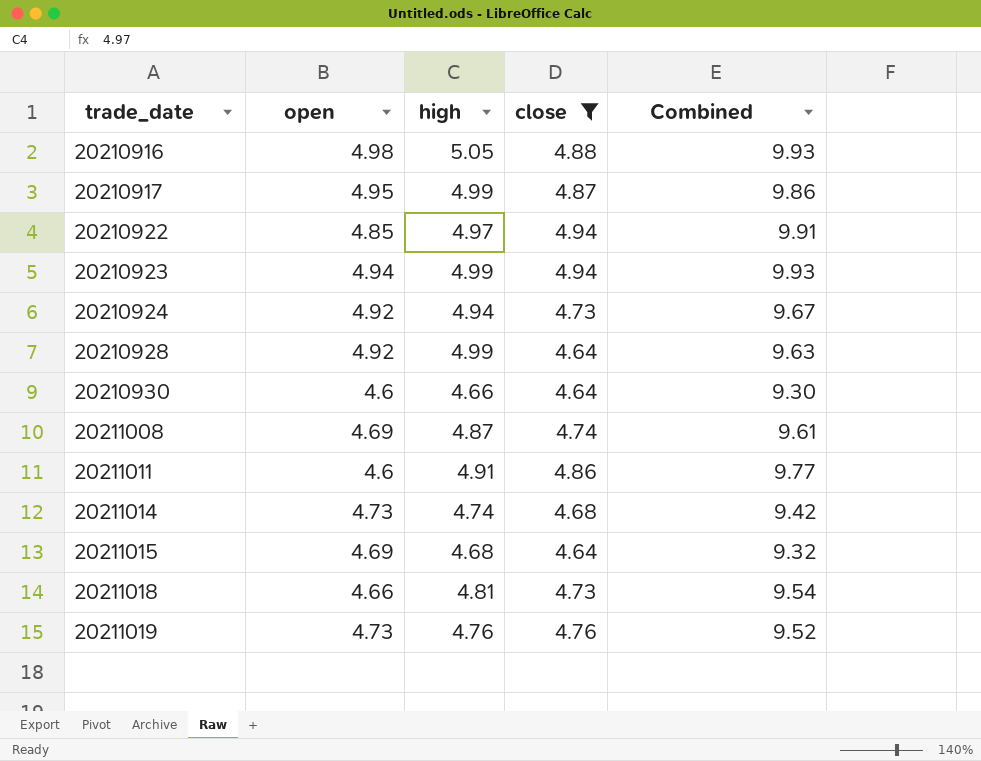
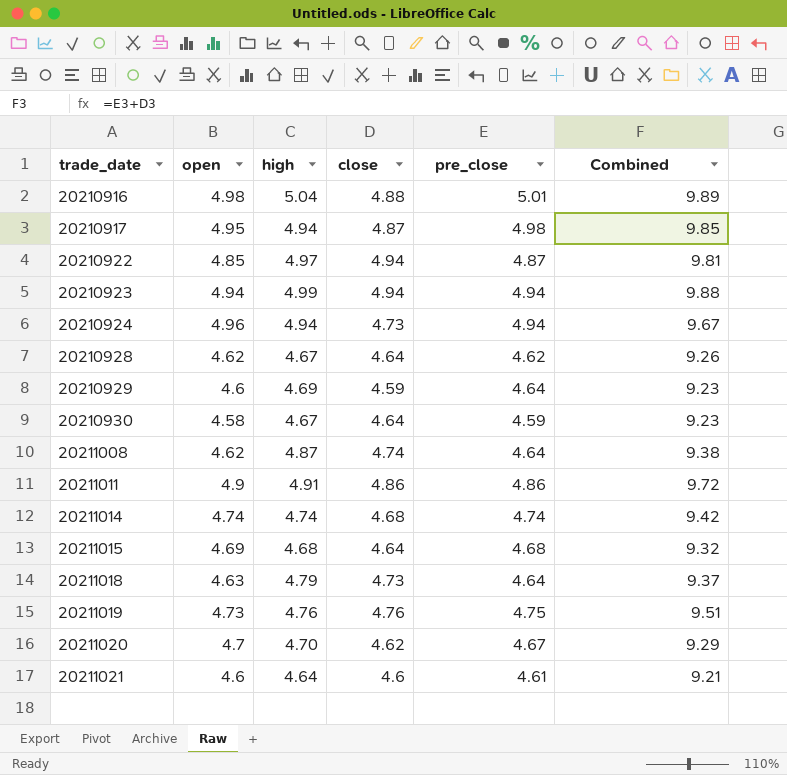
filter: close >= 4.64 -> none
column pre_close | position: none -> 5
column Combined | formula: [high] + [close] -> [close] + [pre_close]
20210916 | high: 5.05 -> 5.04
20210917 | high: 4.99 -> 4.94
20210924 | open: 4.92 -> 4.96
20210928 | open: 4.92 -> 4.62
20210928 | high: 4.99 -> 4.67
20210930 | open: 4.6 -> 4.58
20210930 | high: 4.66 -> 4.67
20211008 | open: 4.69 -> 4.62
20211011 | open: 4.6 -> 4.9
20211014 | open: 4.73 -> 4.74
20211018 | open: 4.66 -> 4.63
20211018 | high: 4.81 -> 4.79

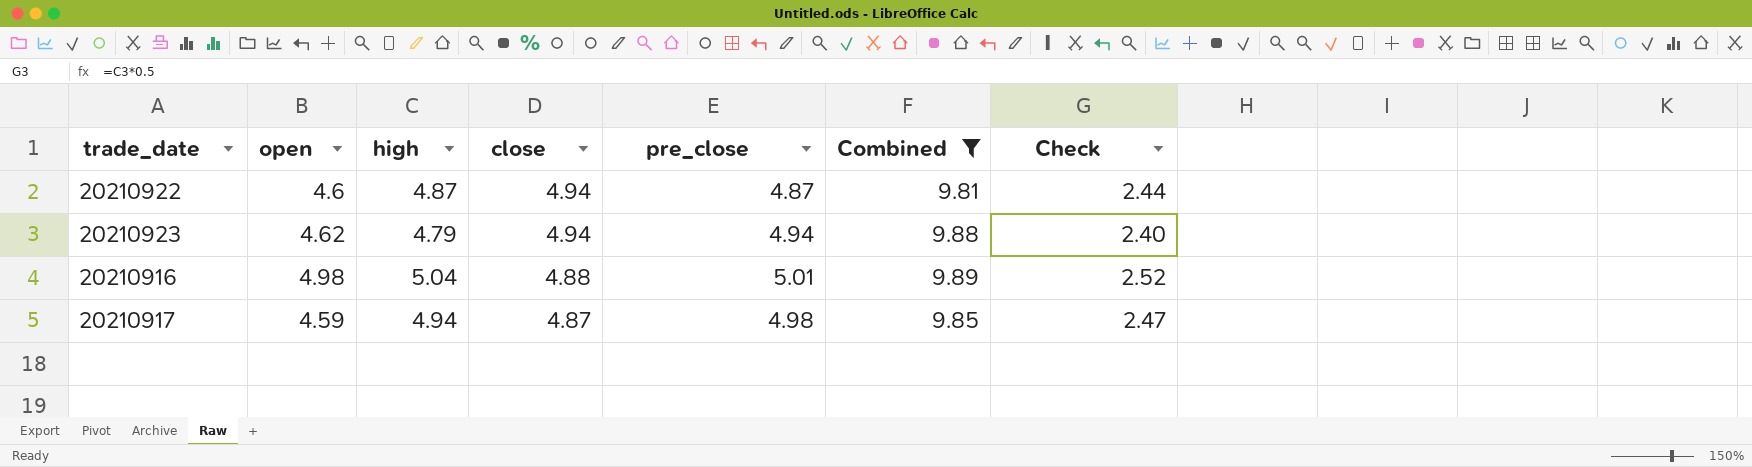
filter: none -> Combined >= 9.81
row order: trade_date ascending -> close descending
column Check | formula: none -> [high] * 0.5
20210922 | open: 4.85 -> 4.6
20210922 | high: 4.97 -> 4.87
20210923 | open: 4.94 -> 4.62
20210923 | high: 4.99 -> 4.79
20210917 | open: 4.95 -> 4.59

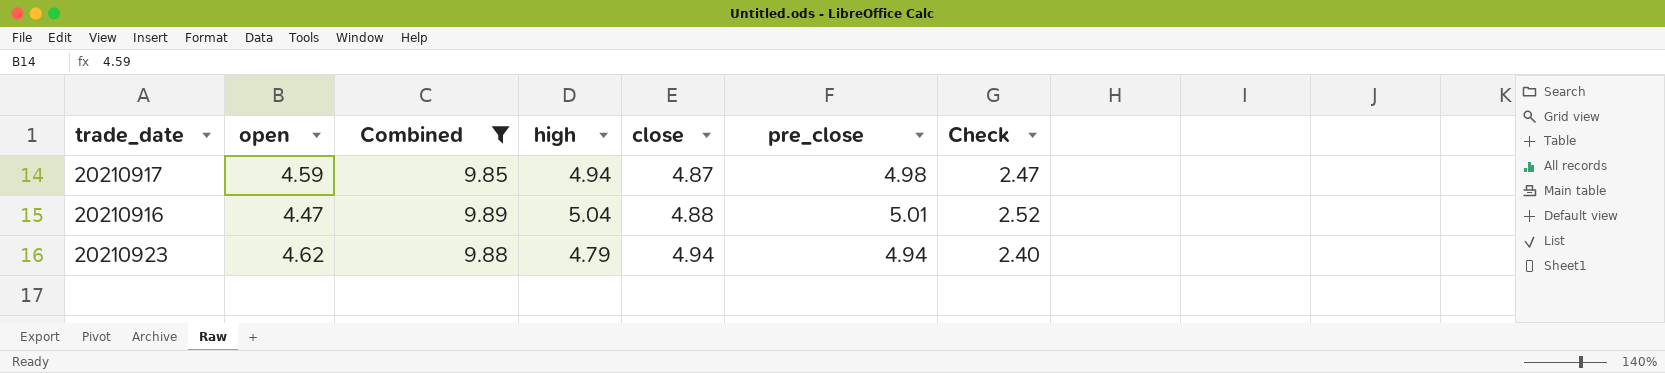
row order: close descending -> close ascending
column Combined | position: 6 -> 3
row 20210922: 4.6 | 4.87 | 4.94 | 4.87 | 9.81 | 2.44 -> none
20210916 | open: 4.98 -> 4.47

